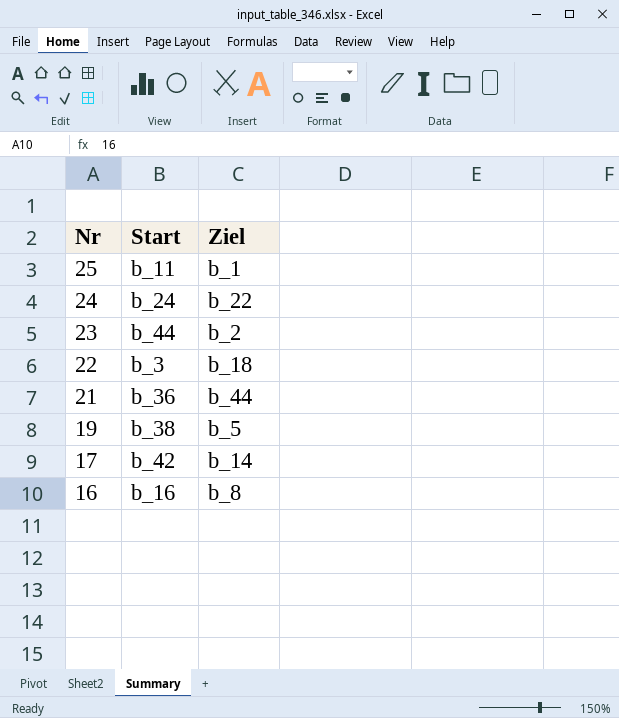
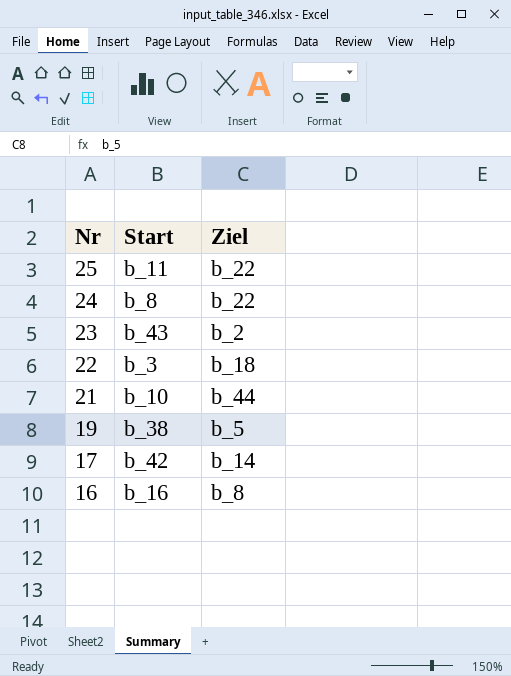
25 | Ziel: b_1 -> b_22
24 | Start: b_24 -> b_8
23 | Start: b_44 -> b_43
21 | Start: b_36 -> b_10

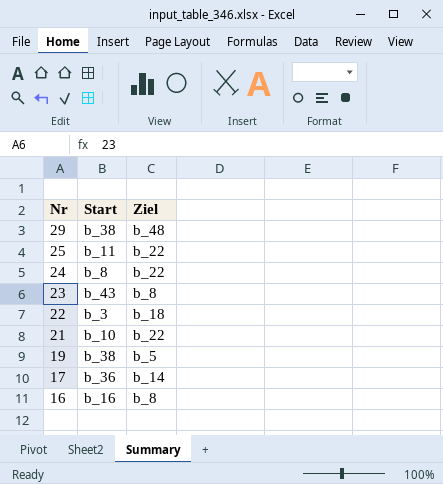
row 29: none -> b_38 | b_48
23 | Ziel: b_2 -> b_8
21 | Ziel: b_44 -> b_22
17 | Start: b_42 -> b_36

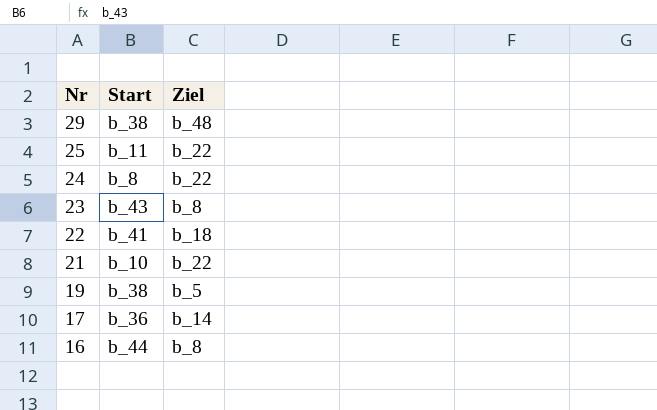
22 | Start: b_3 -> b_41
16 | Start: b_16 -> b_44

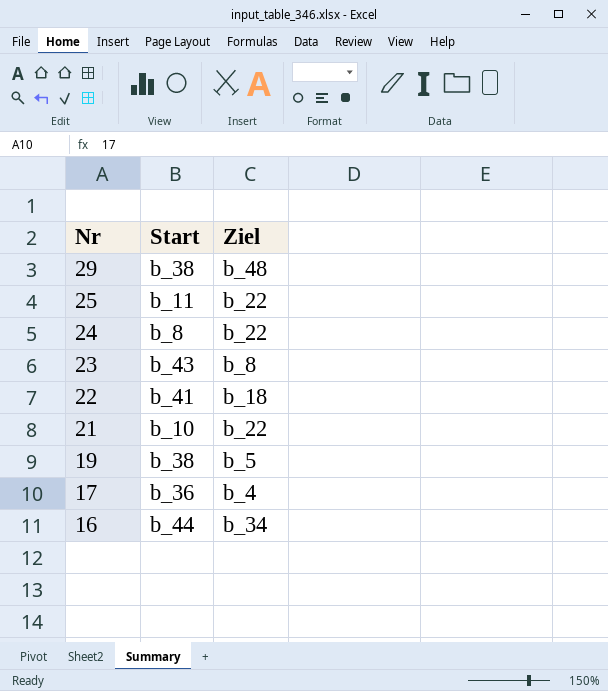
17 | Ziel: b_14 -> b_4
16 | Ziel: b_8 -> b_34

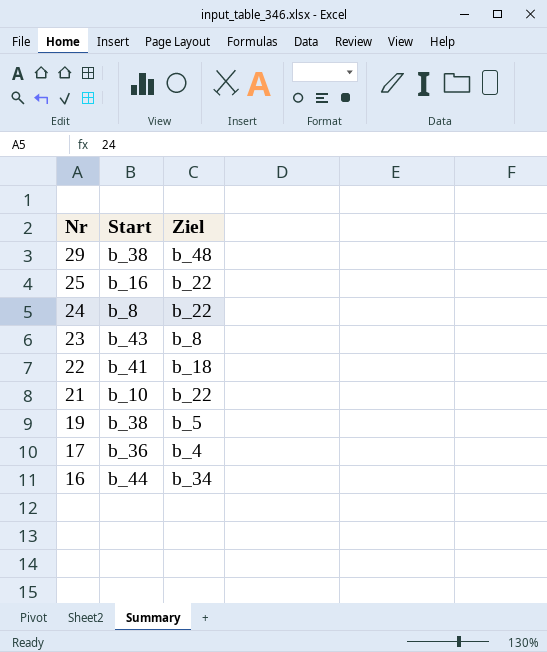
25 | Start: b_11 -> b_16

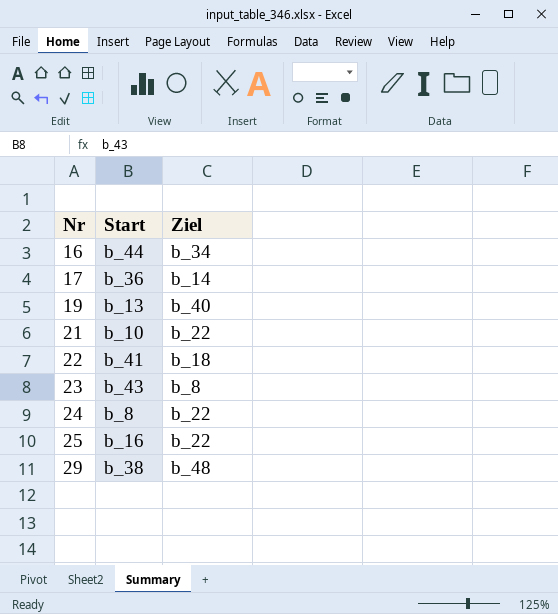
row order: Nr descending -> Nr ascending
17 | Ziel: b_4 -> b_14
19 | Start: b_38 -> b_13
19 | Ziel: b_5 -> b_40

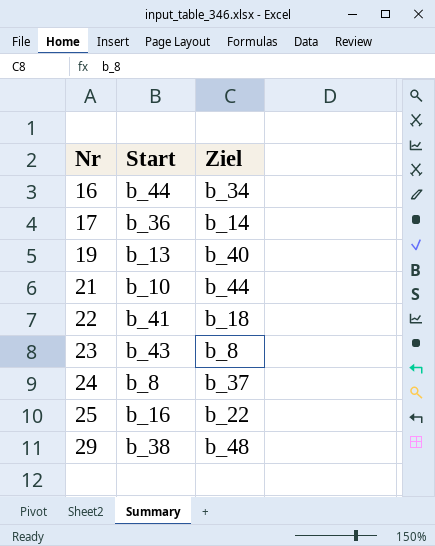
21 | Ziel: b_22 -> b_44
24 | Ziel: b_22 -> b_37

